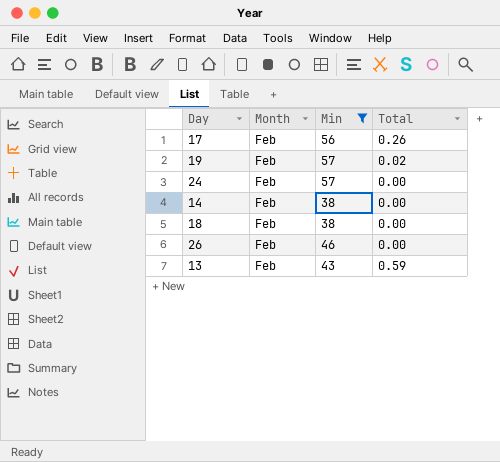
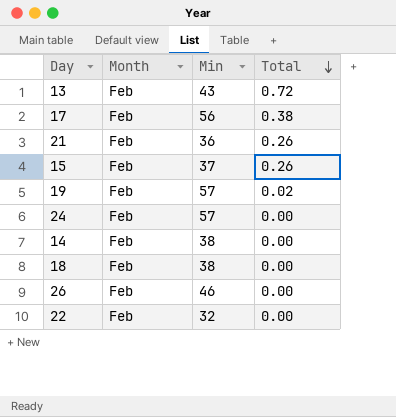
filter: Min >= 38 -> none
row order: none -> Total descending
13 | Total: 0.59 -> 0.72
17 | Total: 0.26 -> 0.38

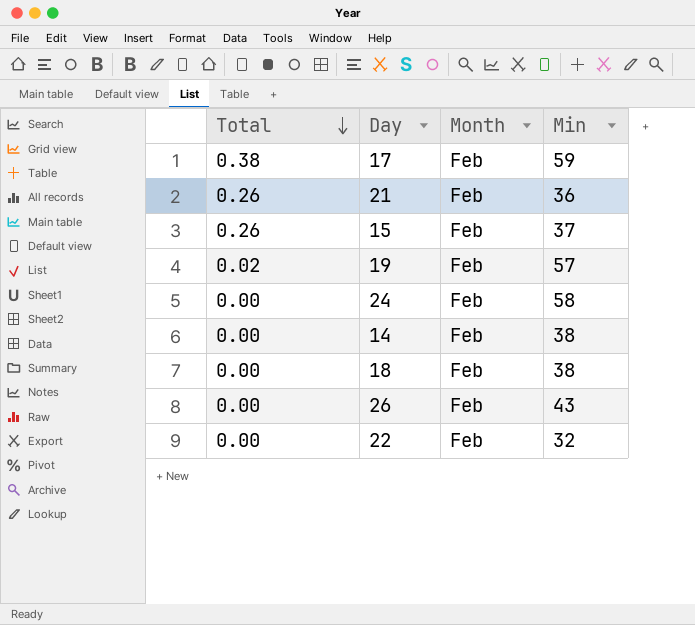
column Total | position: 4 -> 1
row 13: Feb | 43 | 0.72 -> none
17 | Min: 56 -> 59
24 | Min: 57 -> 58
26 | Min: 46 -> 43

